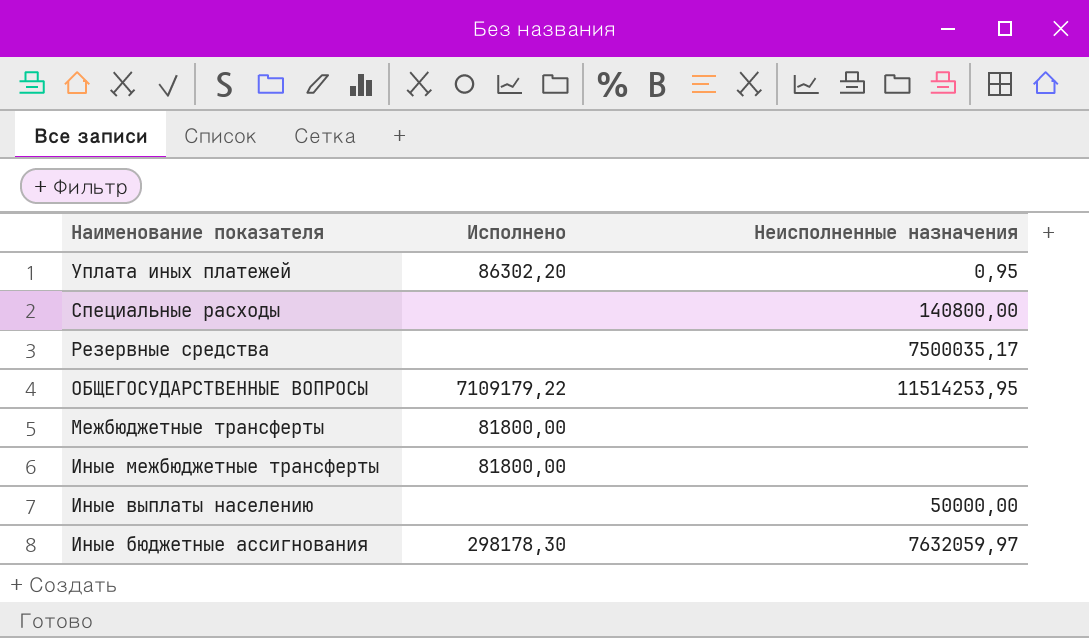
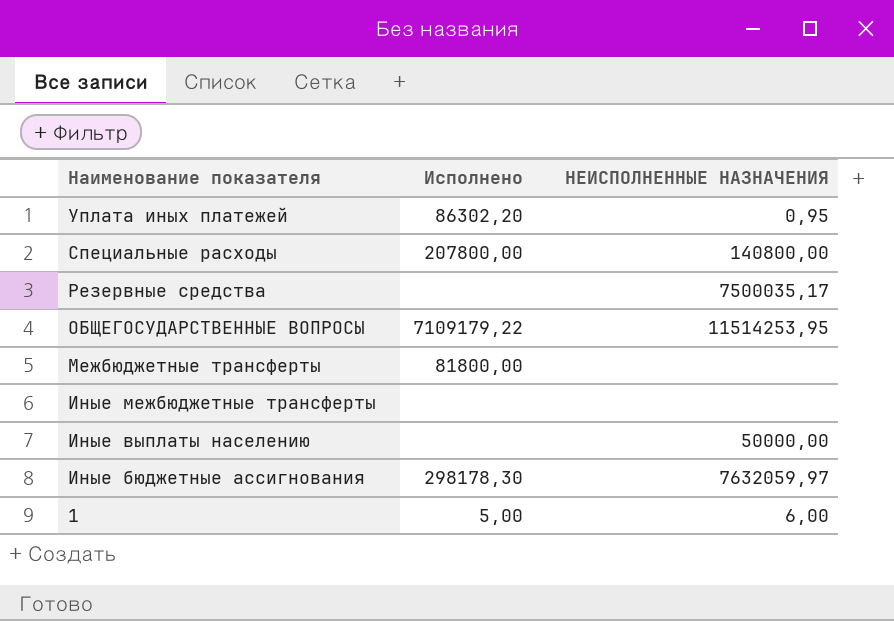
column name: Неисполненные назначения -> НЕИСПОЛНЕННЫЕ НАЗНАЧЕНИЯ
Специальные расходы | Исполнено: none -> 207800,00
Иные межбюджетные трансферты | Исполнено: 81800,00 -> none
row 1: none -> 5,00 | 6,00

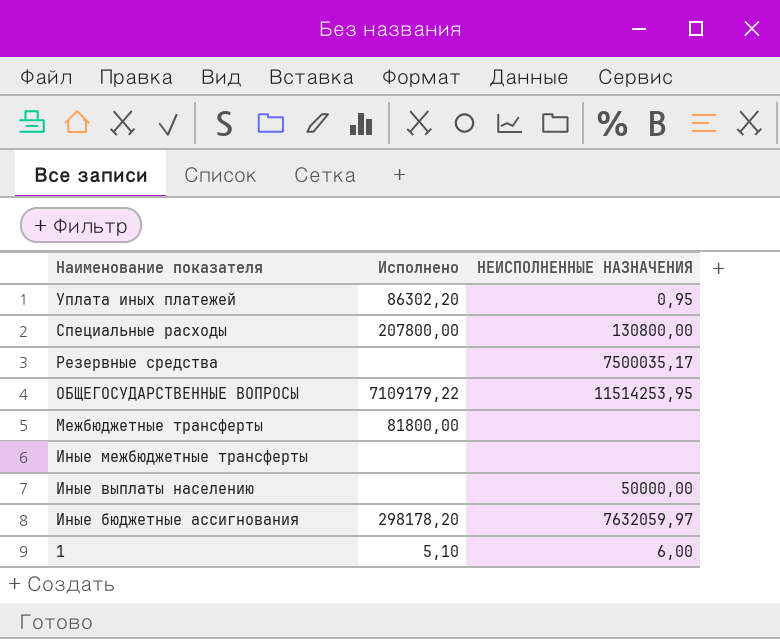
Специальные расходы | НЕИСПОЛНЕННЫЕ НАЗНАЧЕНИЯ: 140800,00 -> 130800,00
Иные бюджетные ассигнования | Исполнено: 298178,30 -> 298178,20
1 | Исполнено: 5,00 -> 5,10

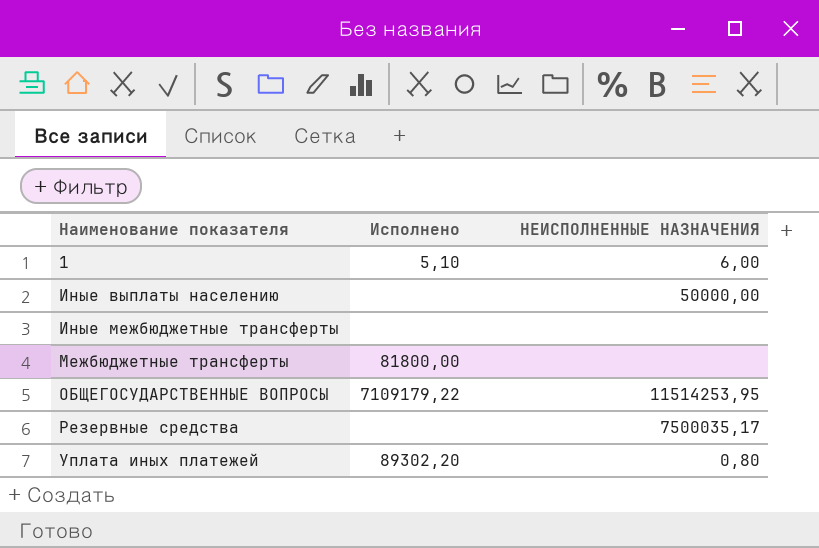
row order: Наименование показателя descending -> Наименование показателя ascending
row Специальные расходы: 207800,00 | 130800,00 -> none
row Иные бюджетные ассигнования: 298178,20 | 7632059,97 -> none
Уплата иных платежей | Исполнено: 86302,20 -> 89302,20
Уплата иных платежей | НЕИСПОЛНЕННЫЕ НАЗНАЧЕНИЯ: 0,95 -> 0,80

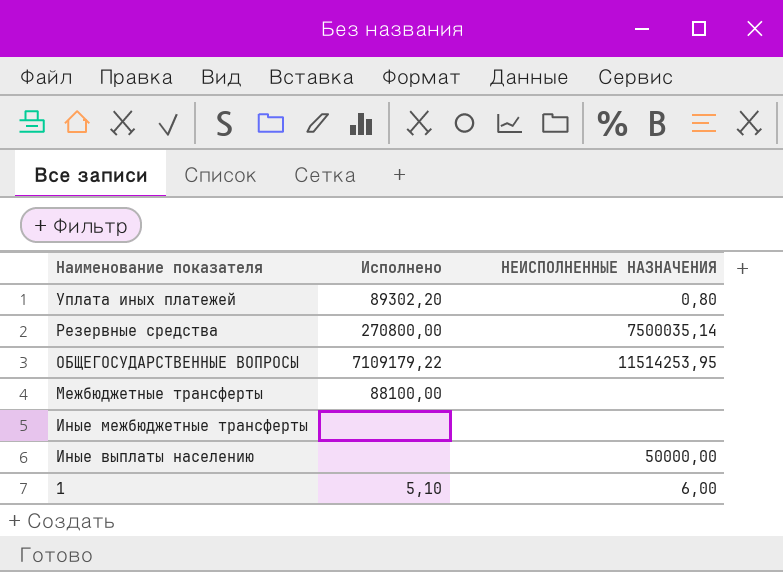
row order: Наименование показателя ascending -> Наименование показателя descending
Резервные средства | Исполнено: none -> 270800,00
Резервные средства | НЕИСПОЛНЕННЫЕ НАЗНАЧЕНИЯ: 7500035,17 -> 7500035,14
Межбюджетные трансферты | Исполнено: 81800,00 -> 88100,00

